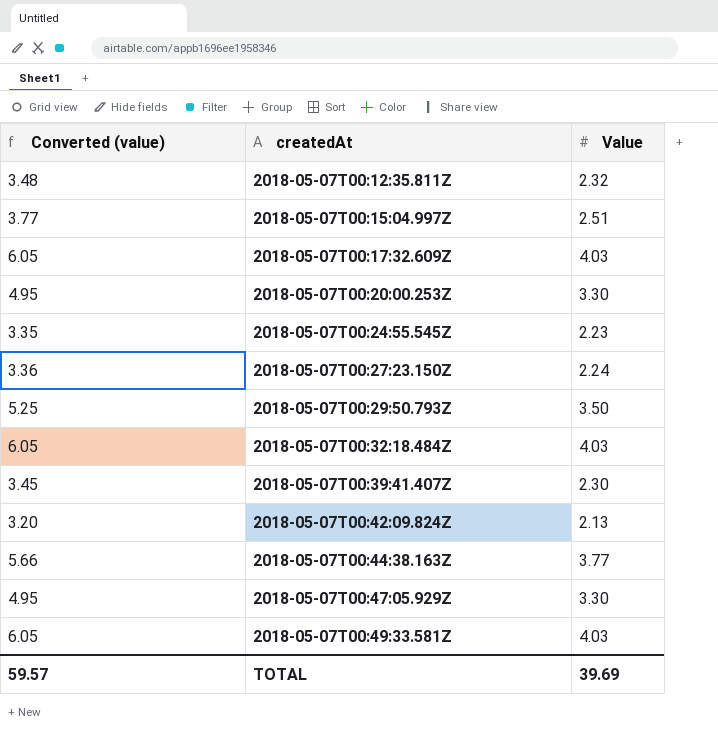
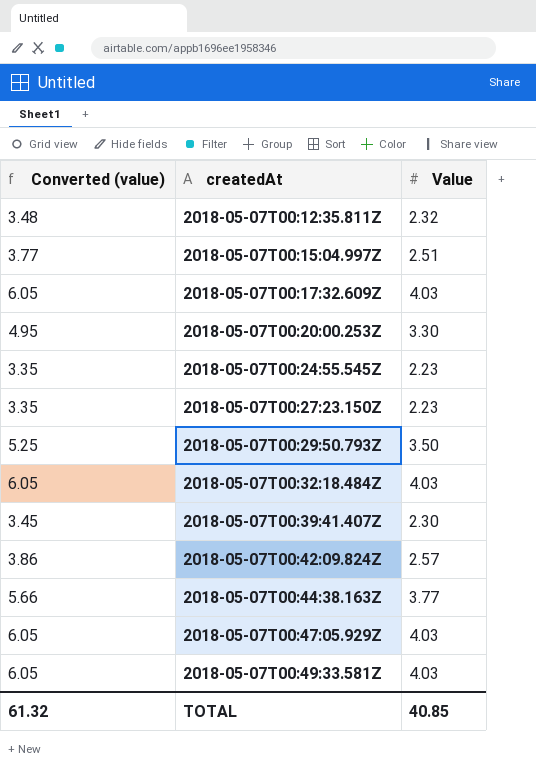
2018-05-07T00:27:23.150Z | Converted (value): 3.36 -> 3.35
2018-05-07T00:27:23.150Z | Value: 2.24 -> 2.23
2018-05-07T00:42:09.824Z | Converted (value): 3.20 -> 3.86
2018-05-07T00:42:09.824Z | Value: 2.13 -> 2.57
2018-05-07T00:47:05.929Z | Converted (value): 4.95 -> 6.05
2018-05-07T00:47:05.929Z | Value: 3.30 -> 4.03
TOTAL | Converted (value): 59.57 -> 61.32
TOTAL | Value: 39.69 -> 40.85

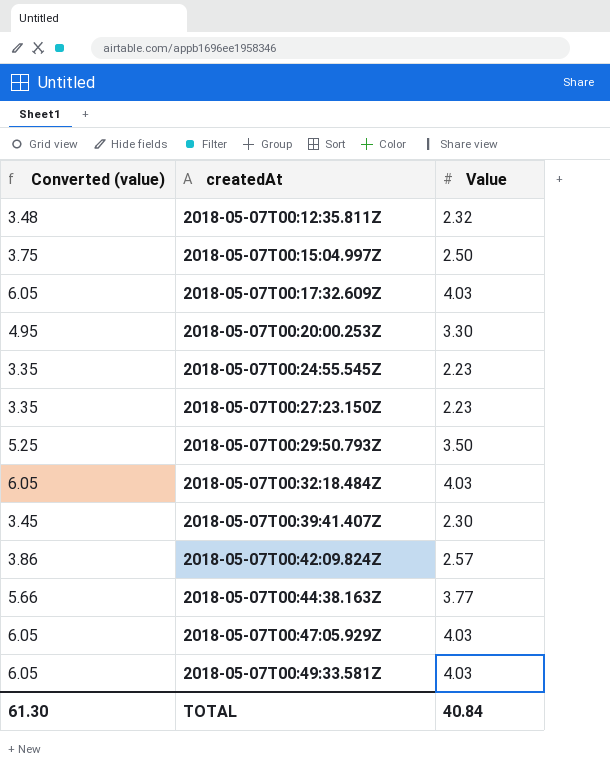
2018-05-07T00:15:04.997Z | Converted (value): 3.77 -> 3.75
2018-05-07T00:15:04.997Z | Value: 2.51 -> 2.50
TOTAL | Converted (value): 61.32 -> 61.30
TOTAL | Value: 40.85 -> 40.84

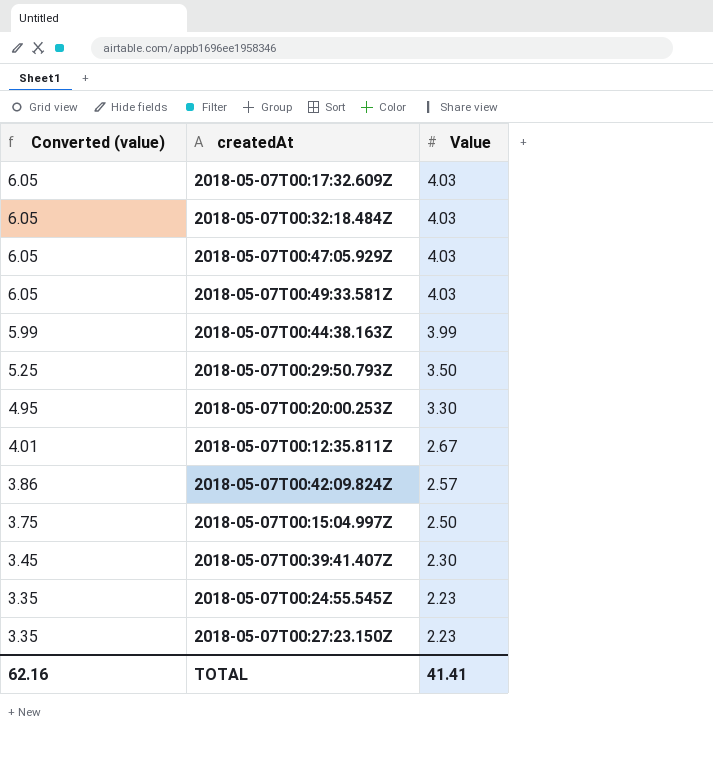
row order: createdAt ascending -> Converted (value) descending
2018-05-07T00:44:38.163Z | Converted (value): 5.66 -> 5.99
2018-05-07T00:44:38.163Z | Value: 3.77 -> 3.99
2018-05-07T00:12:35.811Z | Converted (value): 3.48 -> 4.01
2018-05-07T00:12:35.811Z | Value: 2.32 -> 2.67
TOTAL | Converted (value): 61.30 -> 62.16
TOTAL | Value: 40.84 -> 41.41

